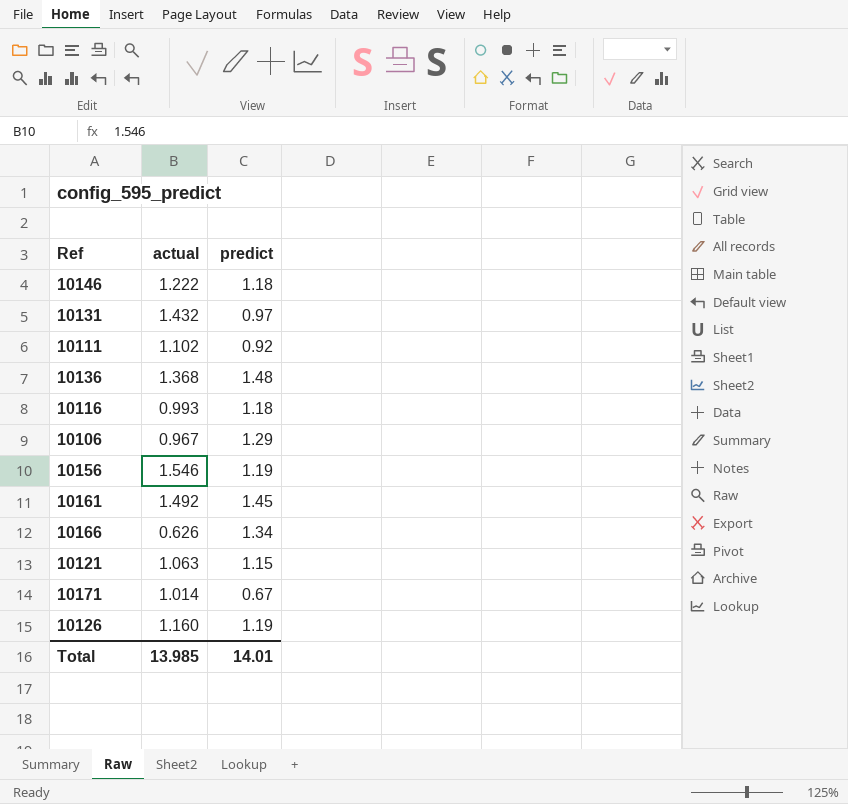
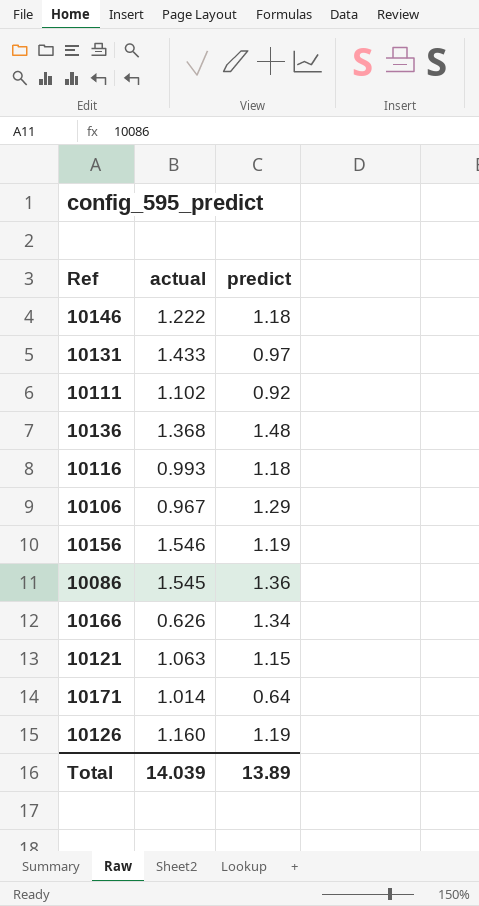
row 10161: 1.492 | 1.45 -> none
10131 | actual: 1.432 -> 1.433
row 10086: none -> 1.545 | 1.36
10171 | predict: 0.67 -> 0.64
Total | actual: 13.985 -> 14.039
Total | predict: 14.01 -> 13.89

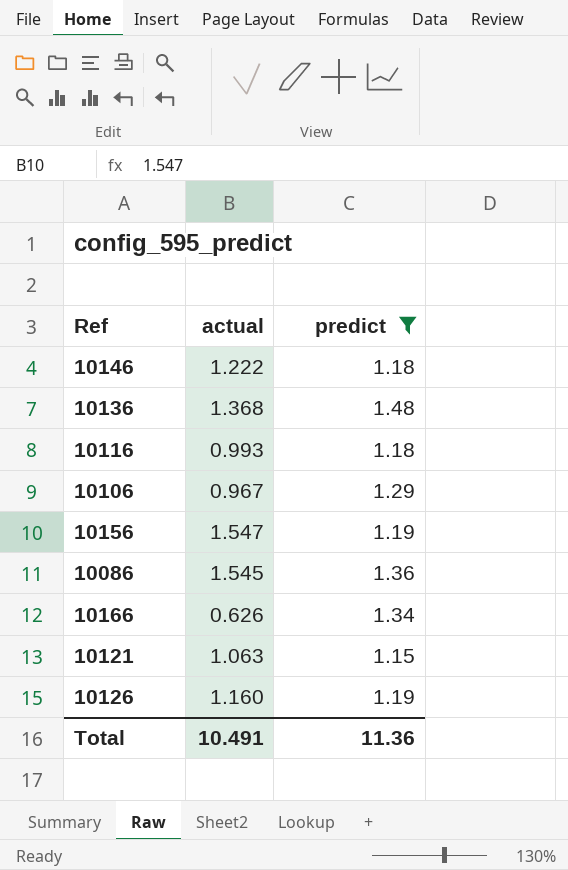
filter: none -> predict >= 1.15
10156 | actual: 1.546 -> 1.547
Total | actual: 14.039 -> 10.491
Total | predict: 13.89 -> 11.36

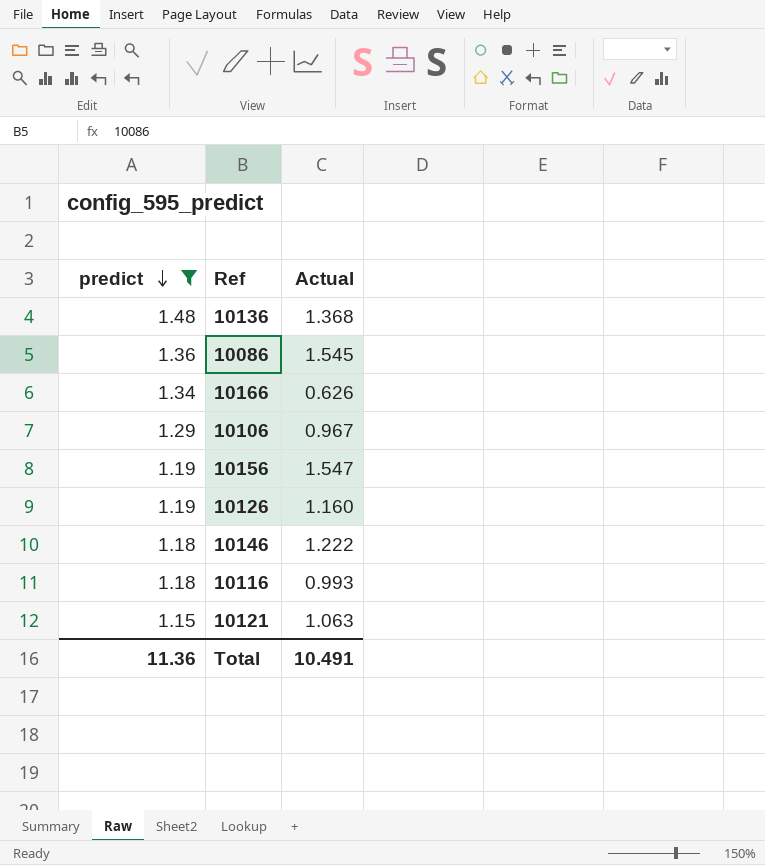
row order: none -> predict descending
column predict | position: 3 -> 1
column name: actual -> Actual

